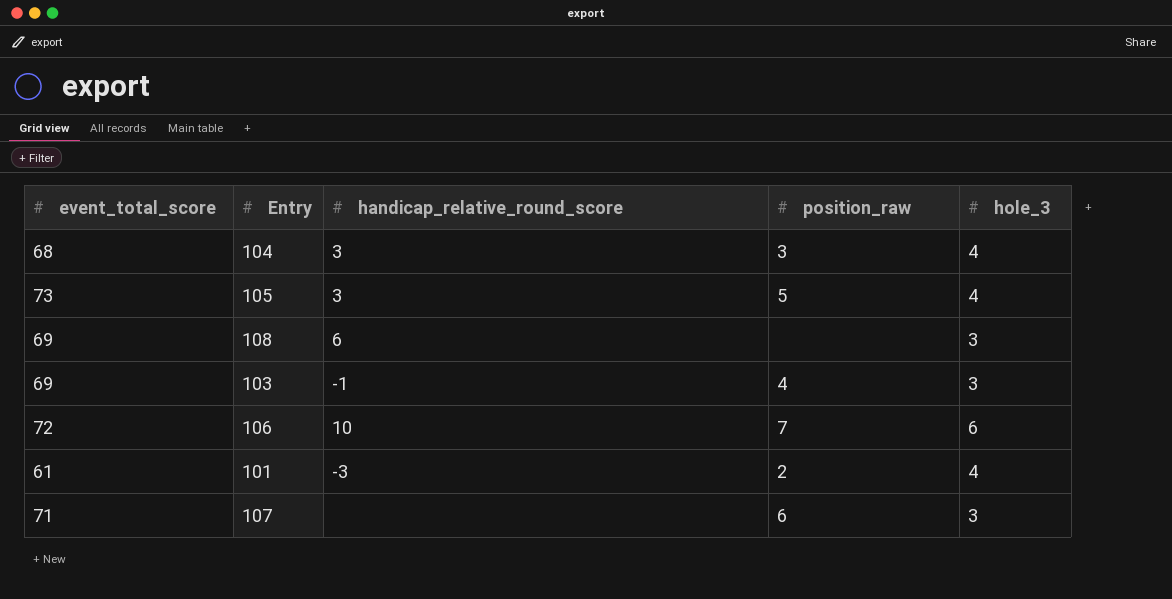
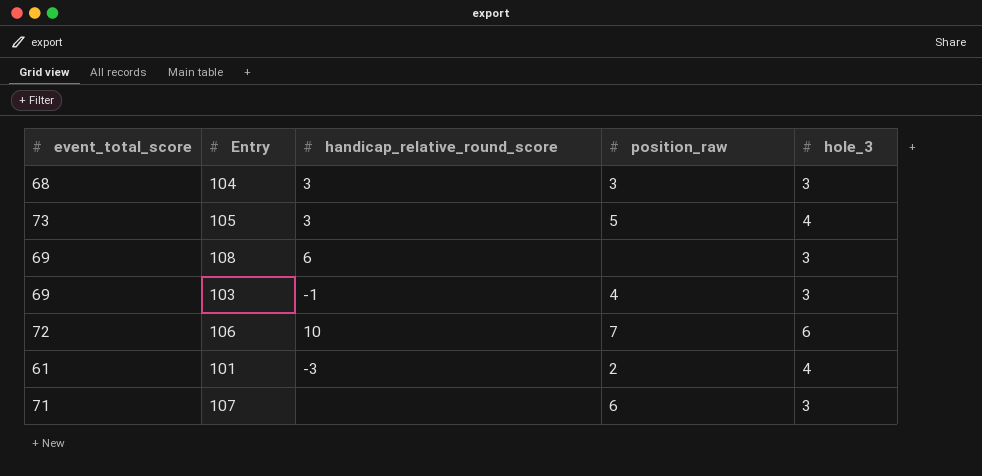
104 | hole_3: 4 -> 3

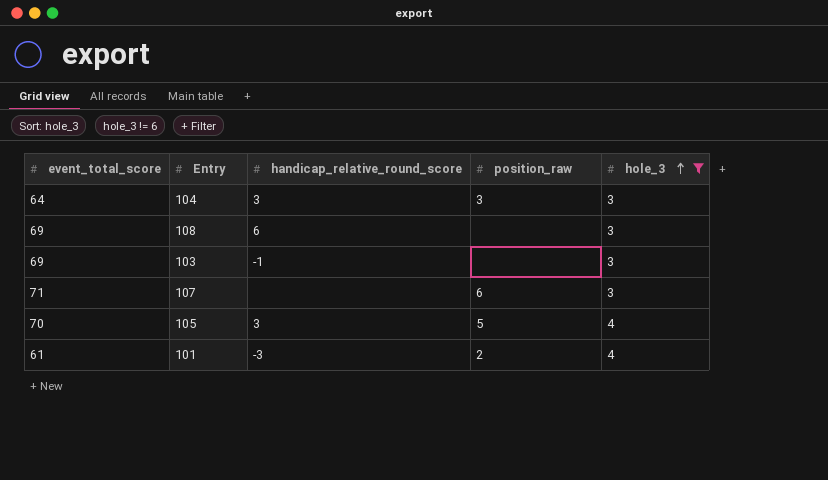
filter: none -> hole_3 != 6
row order: none -> hole_3 ascending
104 | event_total_score: 68 -> 64
103 | position_raw: 4 -> none
105 | event_total_score: 73 -> 70

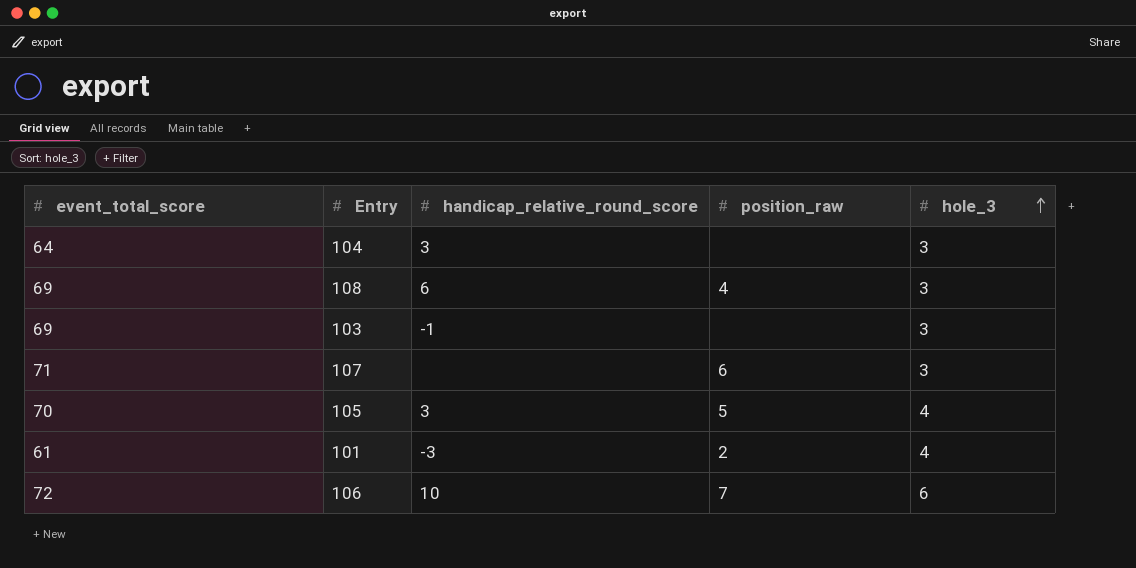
filter: hole_3 != 6 -> none
104 | position_raw: 3 -> none
108 | position_raw: none -> 4

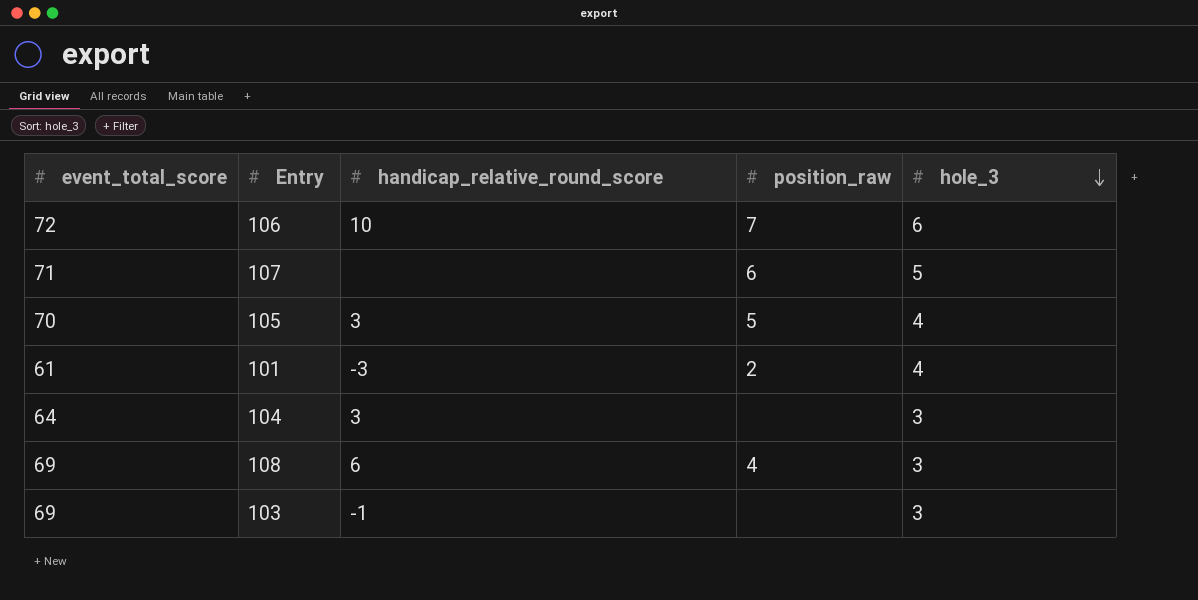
row order: hole_3 ascending -> hole_3 descending
107 | hole_3: 3 -> 5

